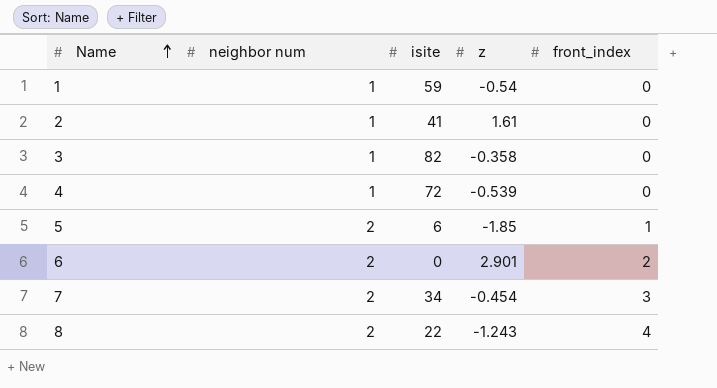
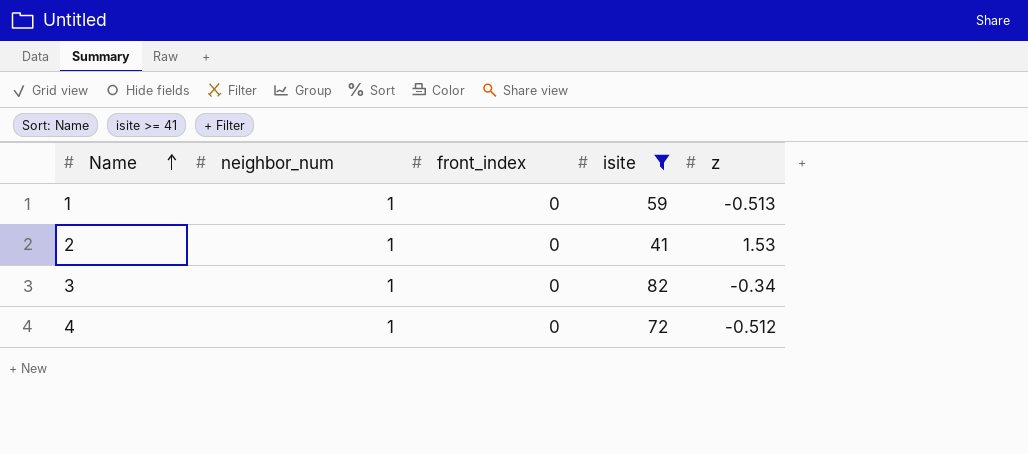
filter: none -> isite >= 41
column name: neighbor num -> neighbor_num
column front_index | position: 5 -> 3
1 | z: -0.54 -> -0.513
2 | z: 1.61 -> 1.53
3 | z: -0.358 -> -0.34
4 | z: -0.539 -> -0.512

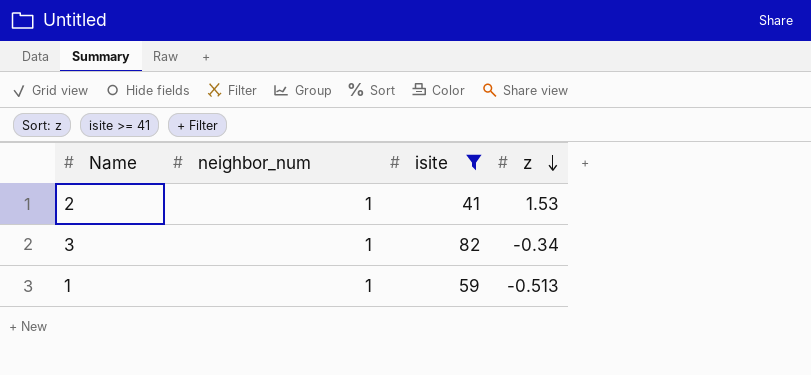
row order: Name ascending -> z descending
column front_index | position: 3 -> none
row 4: 1 | 0 | 72 | -0.512 -> none

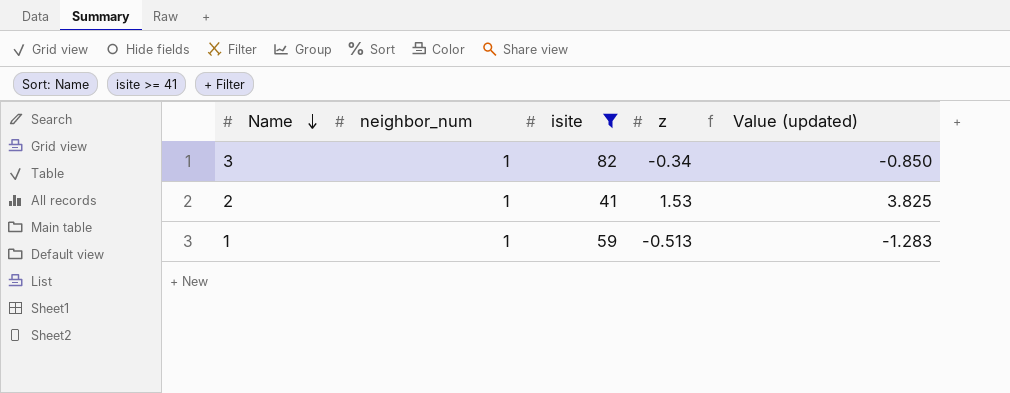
row order: z descending -> Name descending
column Value (updated) | formula: none -> [z] * 2.5

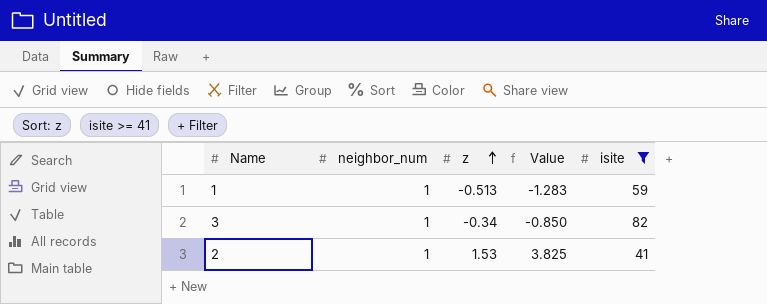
row order: Name descending -> z ascending
column name: Value (updated) -> Value
column isite | position: 3 -> 5

